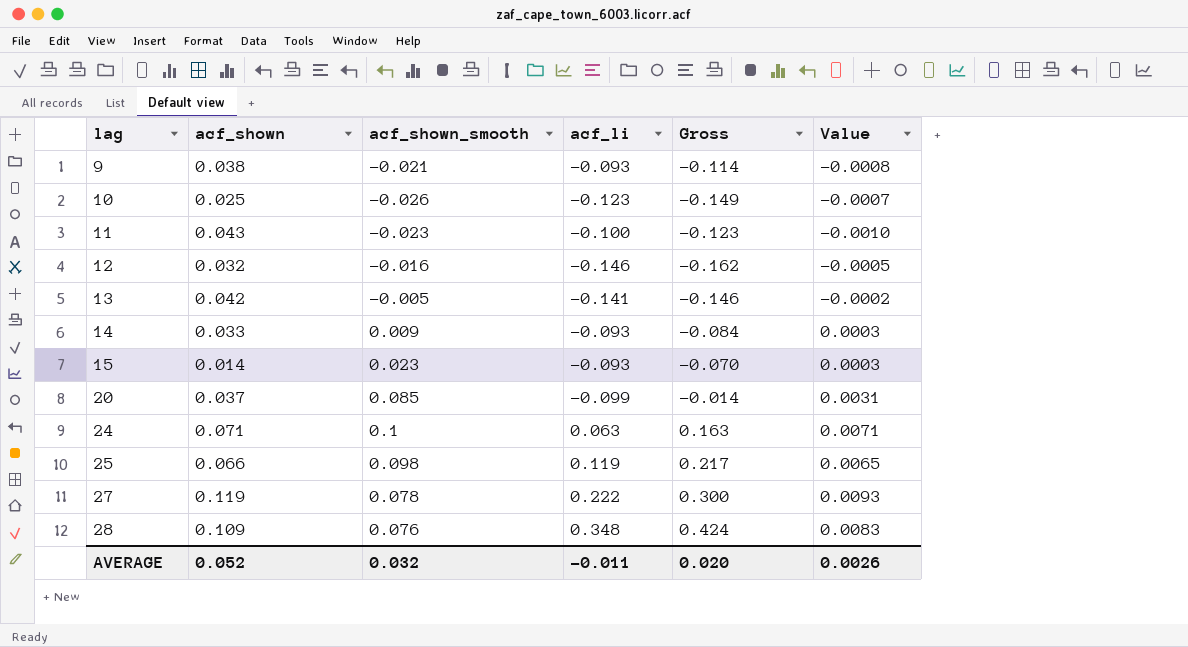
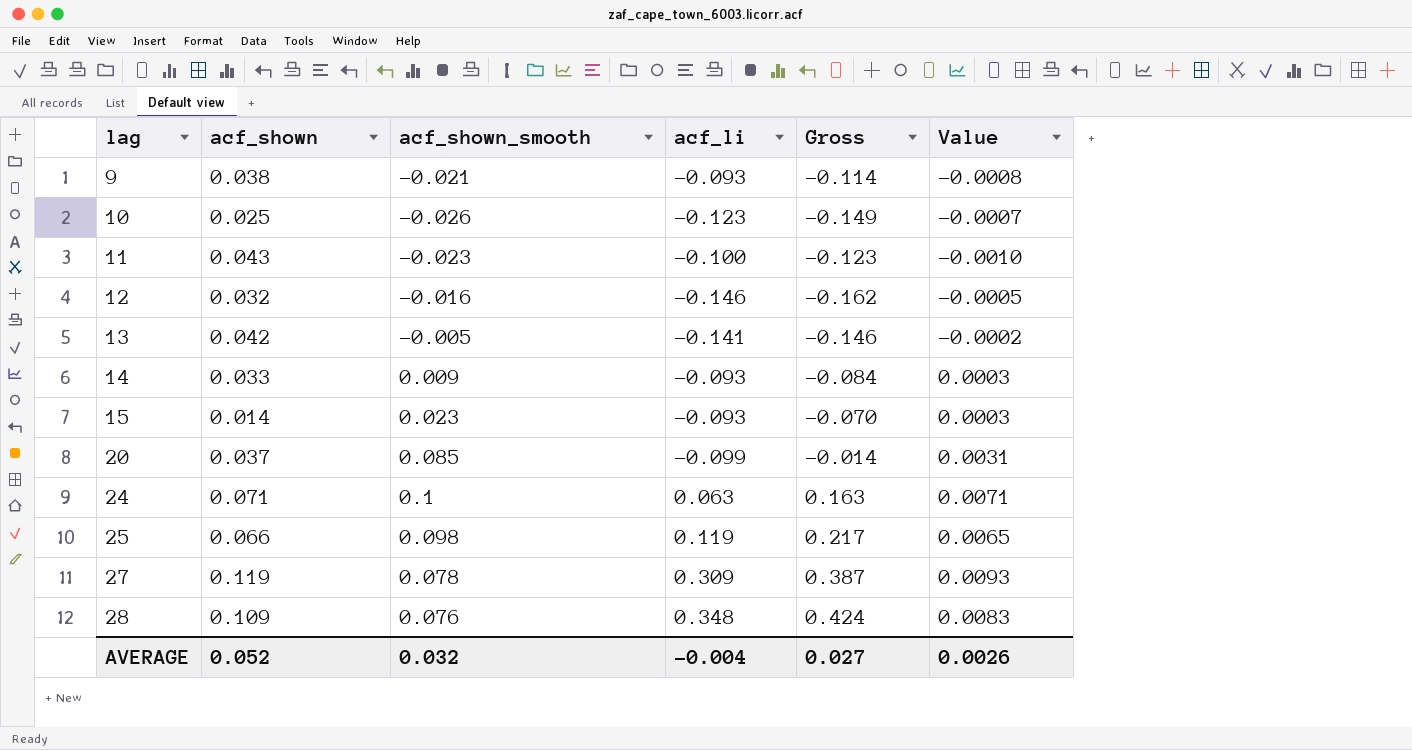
27 | acf_li: 0.222 -> 0.309
27 | Gross: 0.300 -> 0.387
AVERAGE | acf_li: -0.011 -> -0.004
AVERAGE | Gross: 0.020 -> 0.027

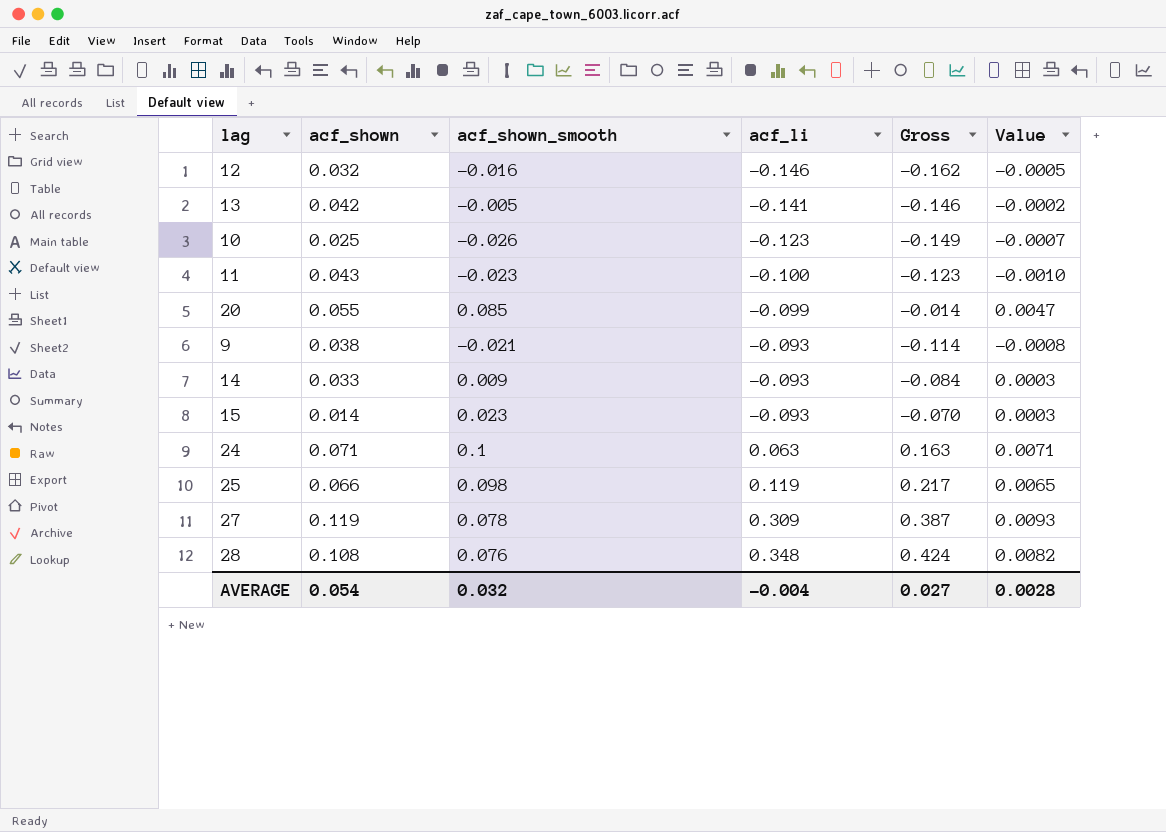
row order: lag ascending -> acf_li ascending
20 | acf_shown: 0.037 -> 0.055
20 | Value: 0.0031 -> 0.0047
28 | acf_shown: 0.109 -> 0.108
28 | Value: 0.0083 -> 0.0082
AVERAGE | acf_shown: 0.052 -> 0.054
AVERAGE | Value: 0.0026 -> 0.0028

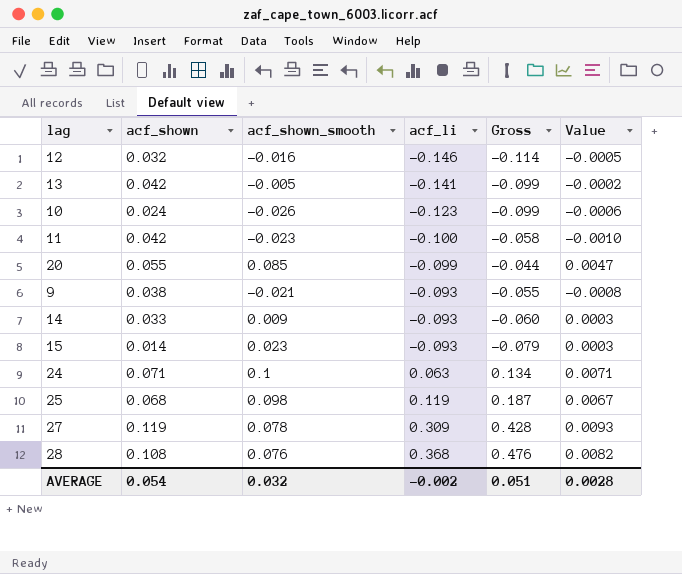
column Gross | formula: [acf_shown_smooth] + [acf_li] -> [acf_shown] + [acf_li]
10 | acf_shown: 0.025 -> 0.024
10 | Value: -0.0007 -> -0.0006
11 | acf_shown: 0.043 -> 0.042
25 | acf_shown: 0.066 -> 0.068
25 | Value: 0.0065 -> 0.0067
28 | acf_li: 0.348 -> 0.368
AVERAGE | acf_li: -0.004 -> -0.002
AVERAGE | Gross: 0.027 -> 0.051

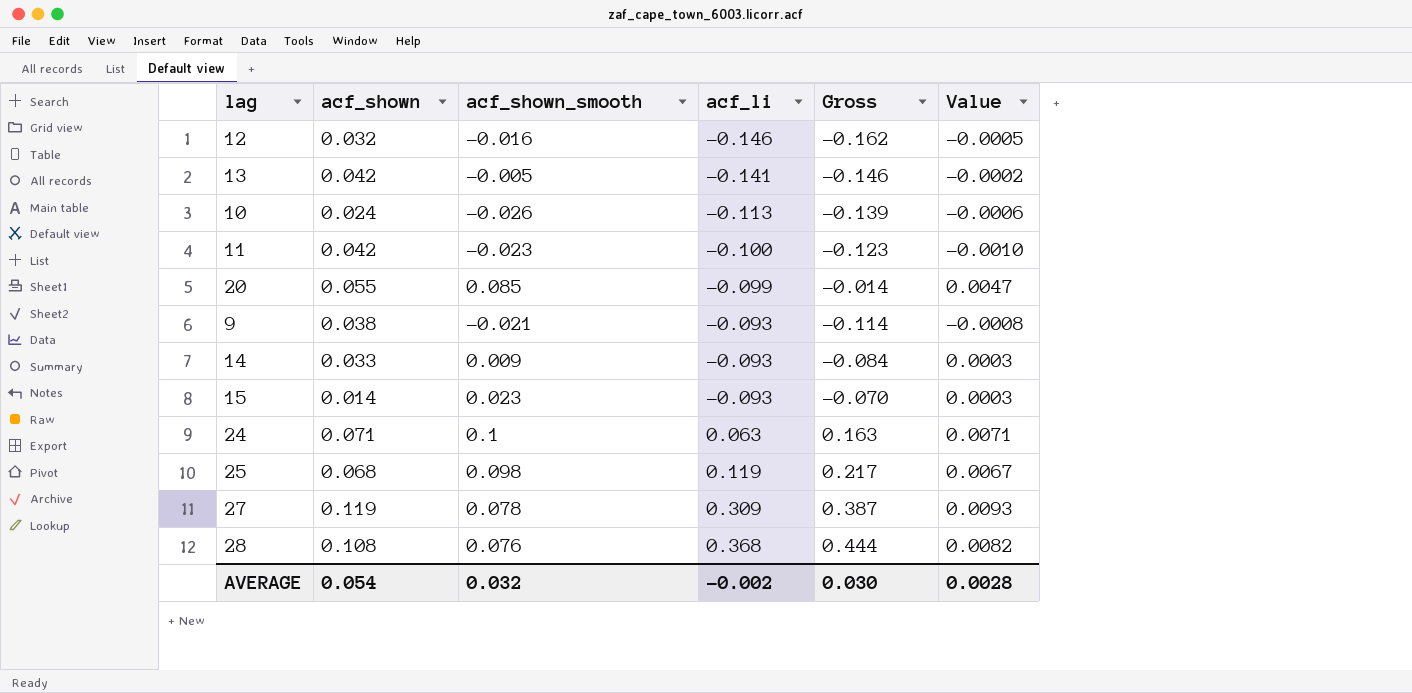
column Gross | formula: [acf_shown] + [acf_li] -> [acf_shown_smooth] + [acf_li]
10 | acf_li: -0.123 -> -0.113
AVERAGE | Gross: 0.051 -> 0.030

